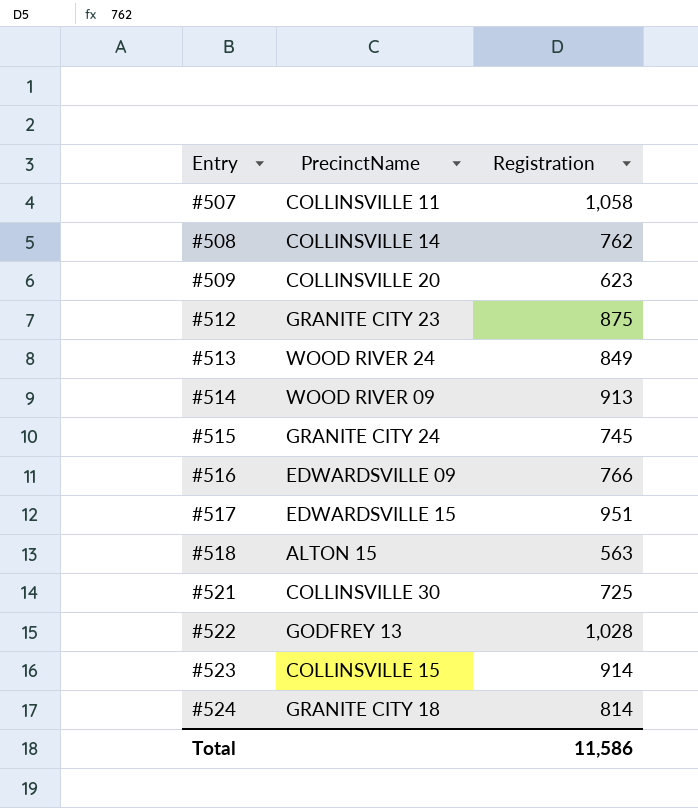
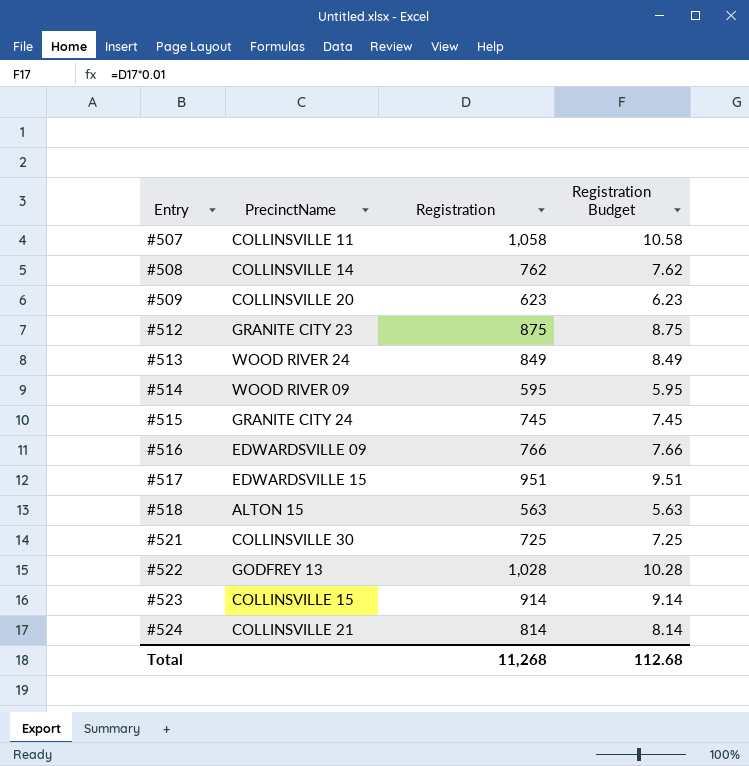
column Registration Budget | formula: none -> [Registration] * 0.01
#514 | Registration: 913 -> 595
#524 | PrecinctName: GRANITE CITY 18 -> COLLINSVILLE 21
Total | Registration: 11,586 -> 11,268

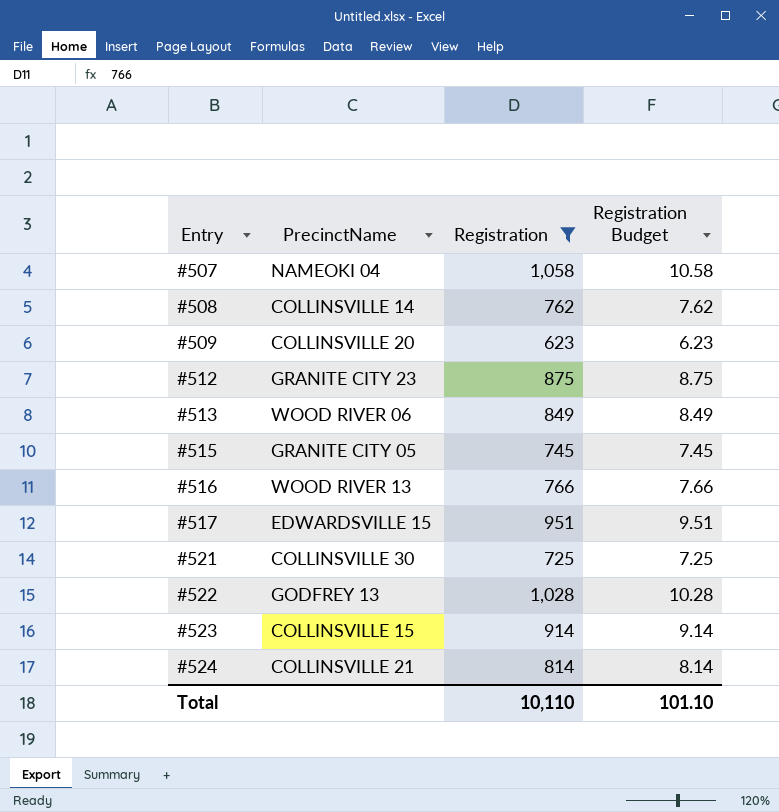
filter: none -> Registration >= 623
#507 | PrecinctName: COLLINSVILLE 11 -> NAMEOKI 04
#513 | PrecinctName: WOOD RIVER 24 -> WOOD RIVER 06
#515 | PrecinctName: GRANITE CITY 24 -> GRANITE CITY 05
#516 | PrecinctName: EDWARDSVILLE 09 -> WOOD RIVER 13
Total | Registration: 11,268 -> 10,110
Total | Registration Budget: 112.68 -> 101.10

